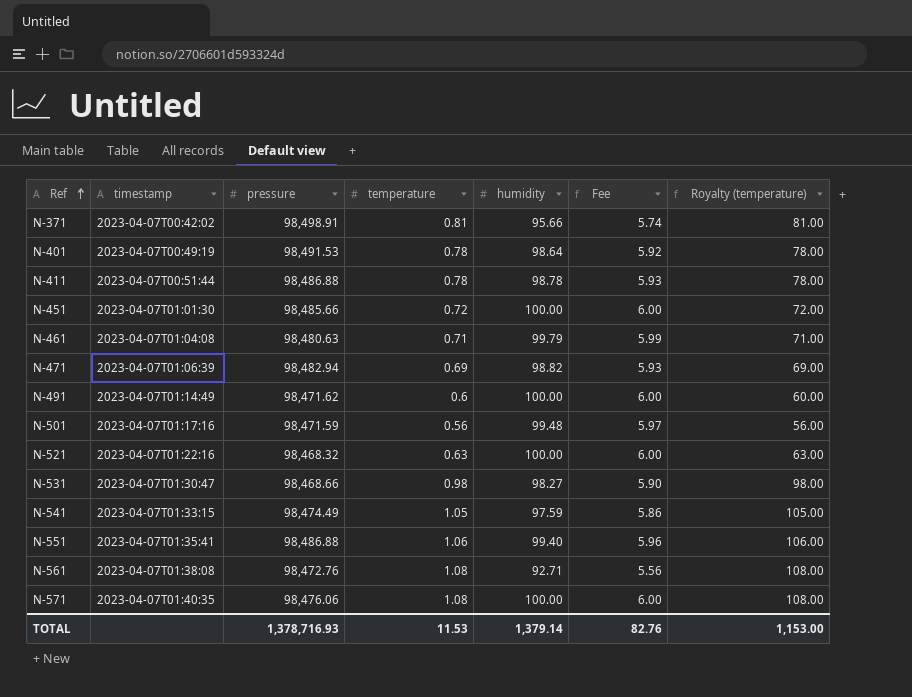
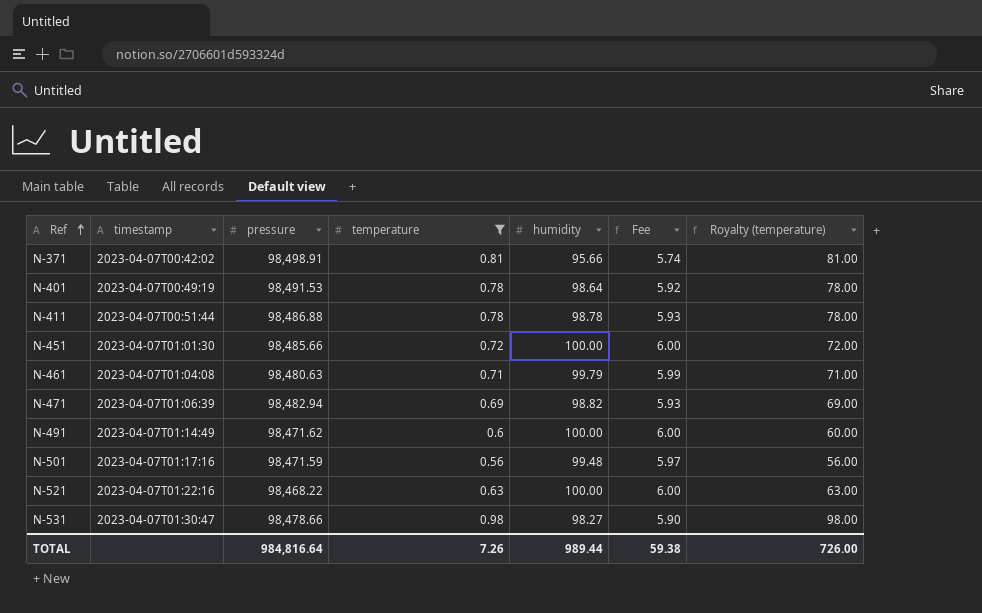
filter: none -> temperature <= 0.98
N-521 | pressure: 98,468.32 -> 98,468.22
N-531 | pressure: 98,468.66 -> 98,478.66
TOTAL | pressure: 1,378,716.93 -> 984,816.64
TOTAL | temperature: 11.53 -> 7.26
TOTAL | humidity: 1,379.14 -> 989.44
TOTAL | Fee: 82.76 -> 59.38
TOTAL | Royalty (temperature): 1,153.00 -> 726.00

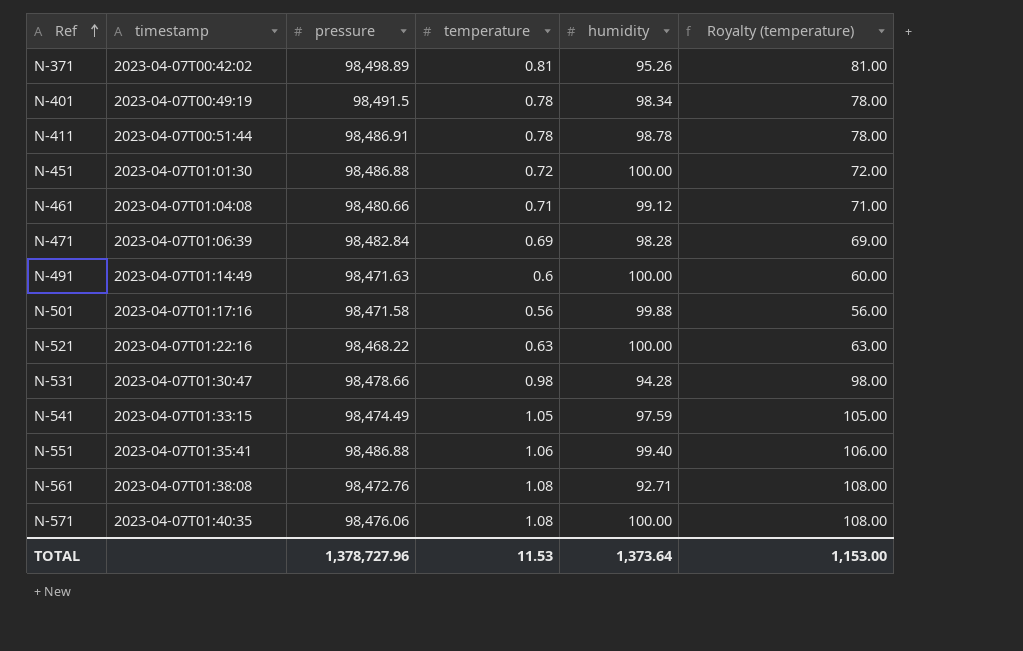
filter: temperature <= 0.98 -> none
column Fee | formula: [humidity] * 0.06 -> none
N-371 | pressure: 98,498.91 -> 98,498.89
N-371 | humidity: 95.66 -> 95.26
N-401 | pressure: 98,491.53 -> 98,491.5
N-401 | humidity: 98.64 -> 98.34
N-411 | pressure: 98,486.88 -> 98,486.91
N-451 | pressure: 98,485.66 -> 98,486.88
N-461 | pressure: 98,480.63 -> 98,480.66
N-461 | humidity: 99.79 -> 99.12
N-471 | pressure: 98,482.94 -> 98,482.84
N-471 | humidity: 98.82 -> 98.28
N-491 | pressure: 98,471.62 -> 98,471.63
N-501 | pressure: 98,471.59 -> 98,471.58
N-501 | humidity: 99.48 -> 99.88
N-531 | humidity: 98.27 -> 94.28
TOTAL | pressure: 984,816.64 -> 1,378,727.96
TOTAL | temperature: 7.26 -> 11.53
TOTAL | humidity: 989.44 -> 1,373.64
TOTAL | Royalty (temperature): 726.00 -> 1,153.00

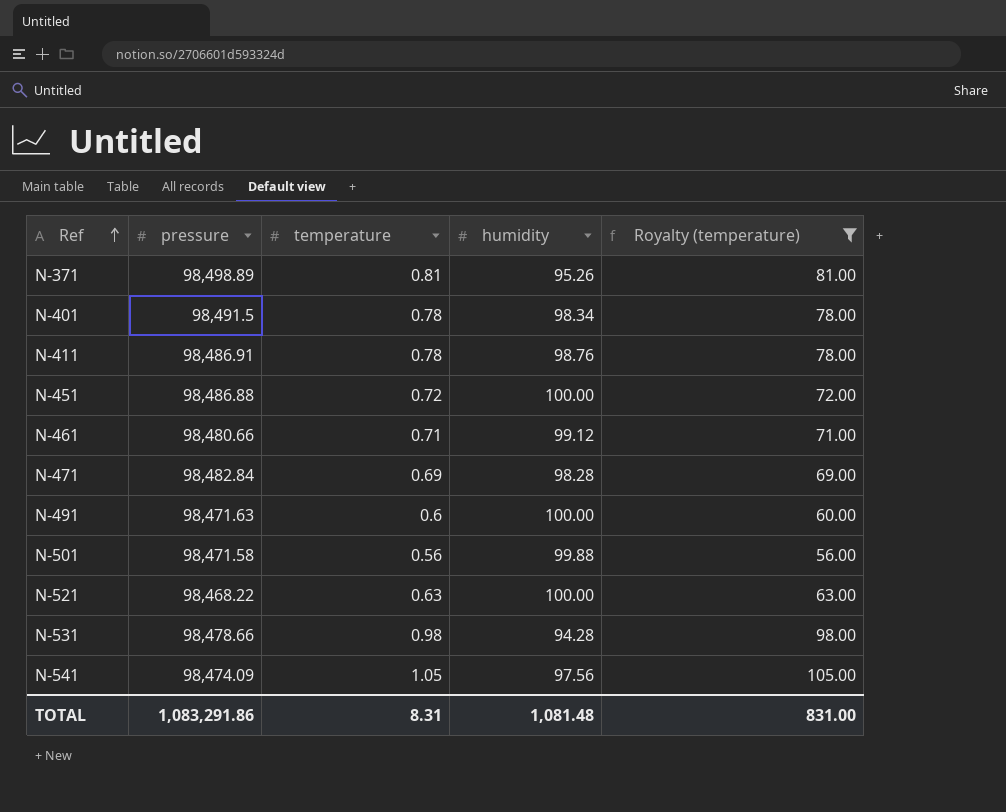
filter: none -> Royalty (temperature) <= 105.00
column timestamp | position: 2 -> none
N-411 | humidity: 98.78 -> 98.76
N-541 | pressure: 98,474.49 -> 98,474.09
N-541 | humidity: 97.59 -> 97.56
TOTAL | pressure: 1,378,727.96 -> 1,083,291.86
TOTAL | temperature: 11.53 -> 8.31
TOTAL | humidity: 1,373.64 -> 1,081.48
TOTAL | Royalty (temperature): 1,153.00 -> 831.00

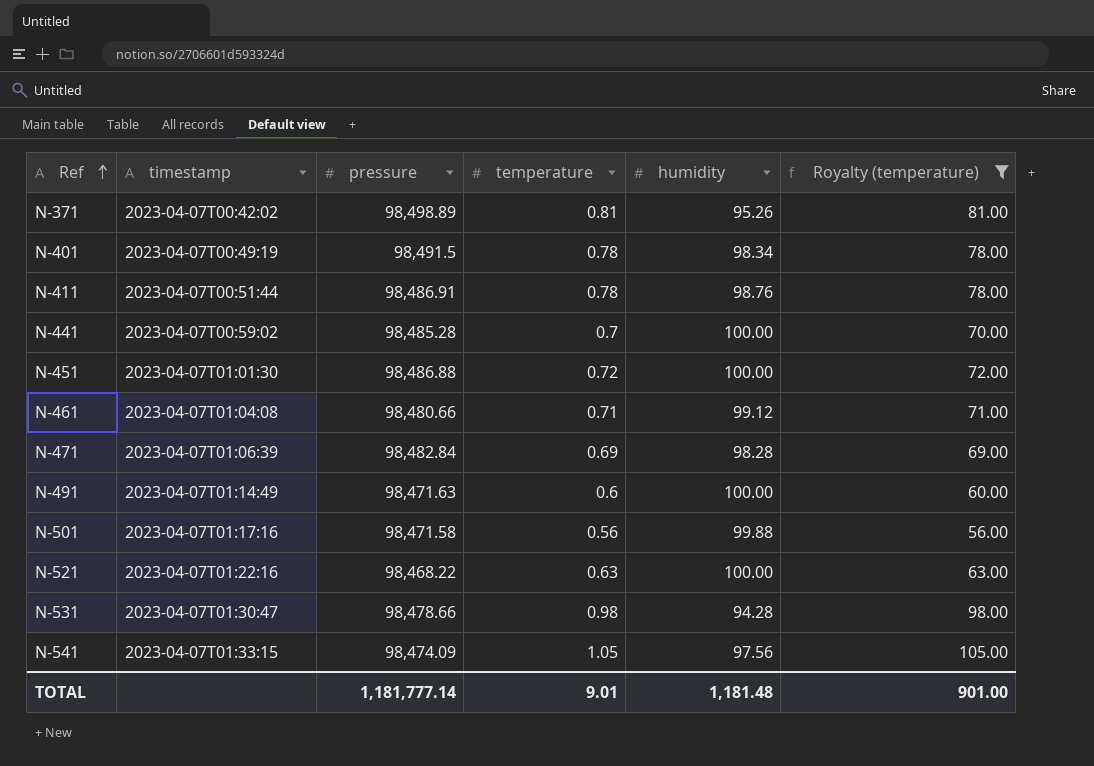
column timestamp | position: none -> 2
row N-441: none -> 2023-04-07T00:59:02 | 98,485.28 | 0.7 | 100.00 | 70.00
TOTAL | pressure: 1,083,291.86 -> 1,181,777.14
TOTAL | temperature: 8.31 -> 9.01
TOTAL | humidity: 1,081.48 -> 1,181.48
TOTAL | Royalty (temperature): 831.00 -> 901.00

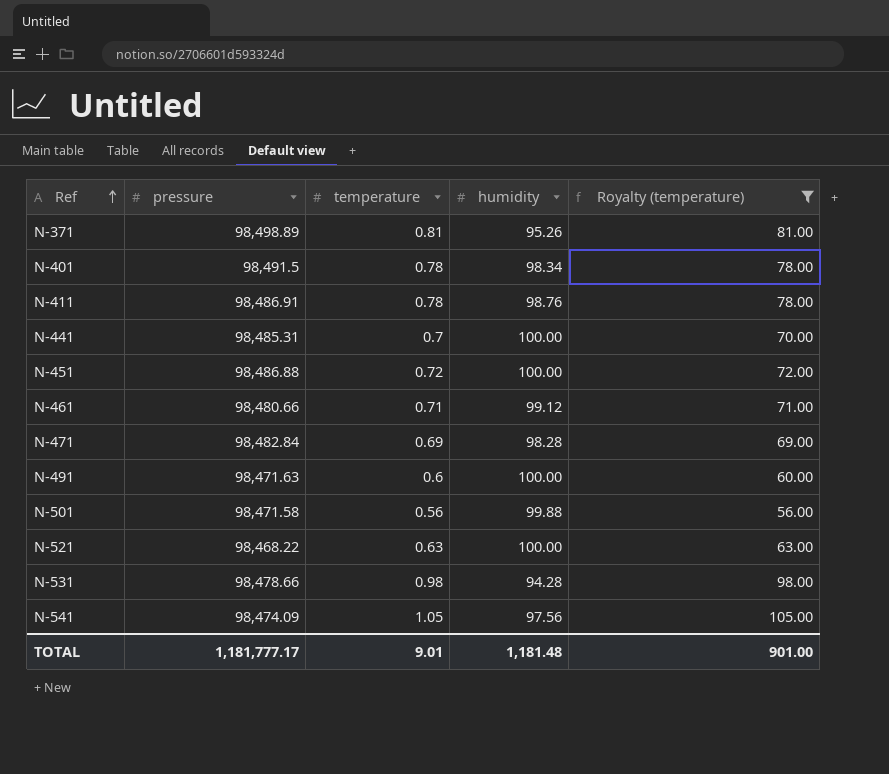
column timestamp | position: 2 -> none
N-441 | pressure: 98,485.28 -> 98,485.31
TOTAL | pressure: 1,181,777.14 -> 1,181,777.17

